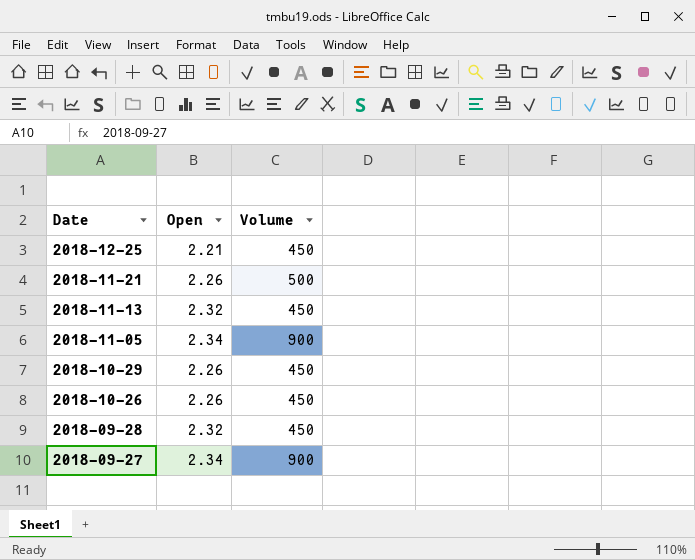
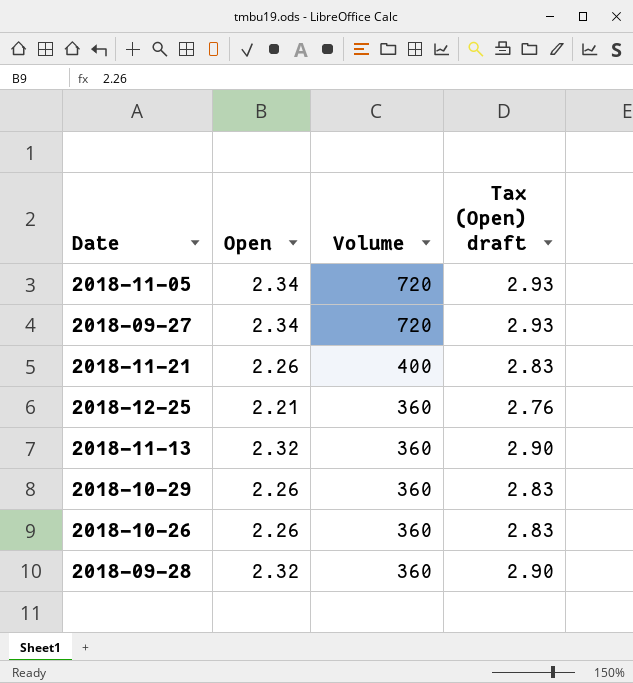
row order: Date descending -> Volume descending
column Tax (Open) draft | formula: none -> [Open] * 1.25
2018-11-05 | Volume: 900 -> 720
2018-09-27 | Volume: 900 -> 720
2018-11-21 | Volume: 500 -> 400
2018-12-25 | Volume: 450 -> 360
2018-11-13 | Volume: 450 -> 360
2018-10-29 | Volume: 450 -> 360
2018-10-26 | Volume: 450 -> 360
2018-09-28 | Volume: 450 -> 360

